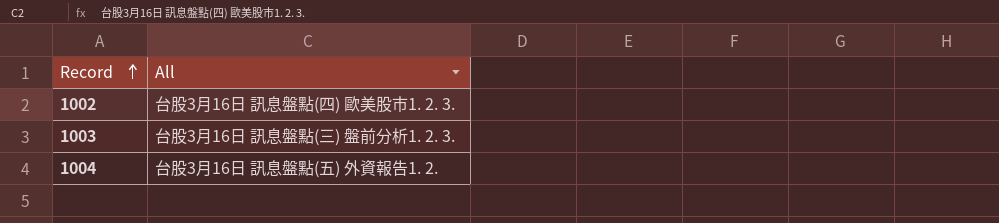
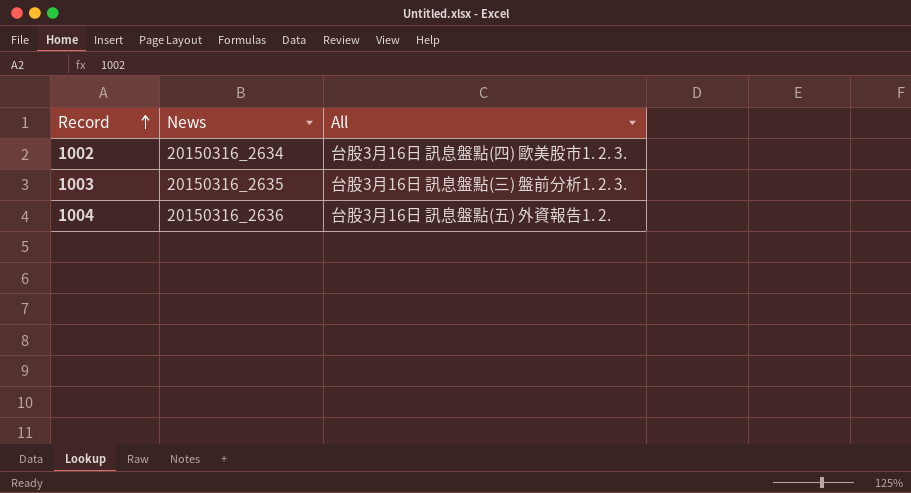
column News | position: none -> 2

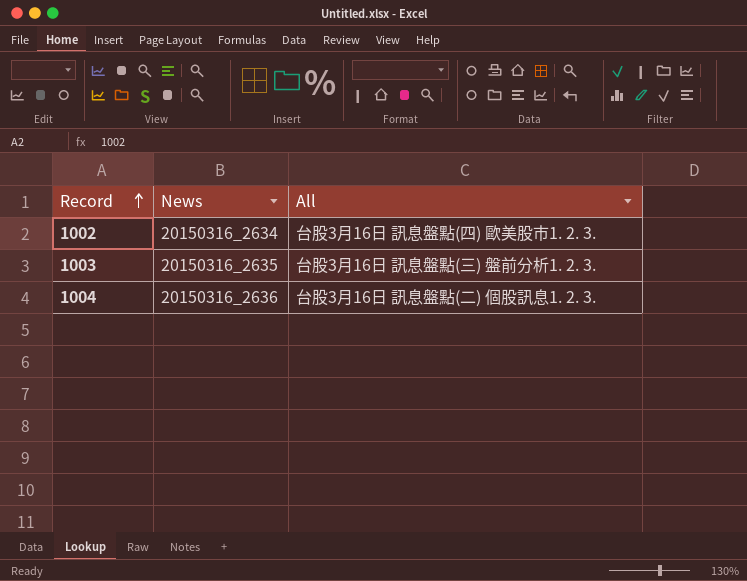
1004 | All: 台股3月16日 訊息盤點(五) 外資報告1. 2. -> 台股3月16日 訊息盤點(二) 個股訊息1. 2. 3.

